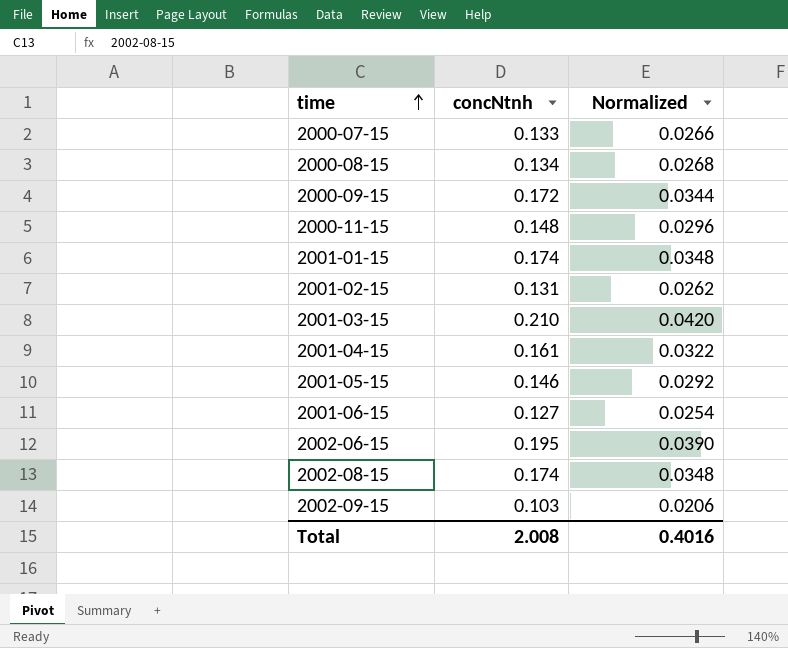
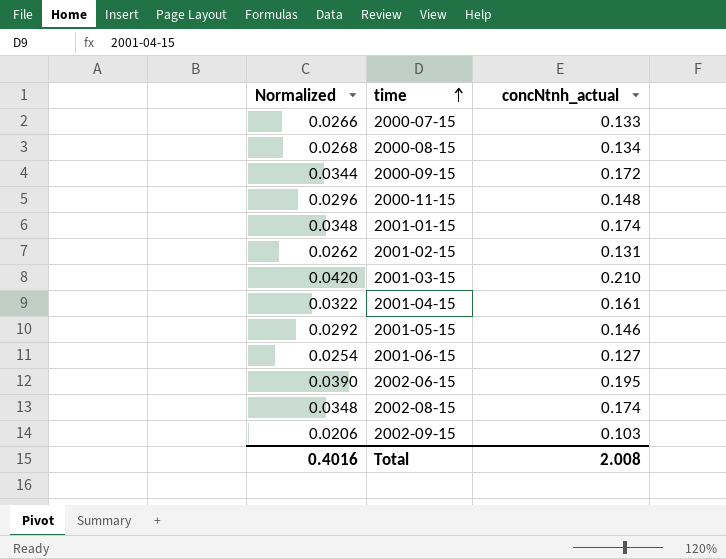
column Normalized | position: 3 -> 1
column name: concNtnh -> concNtnh_actual

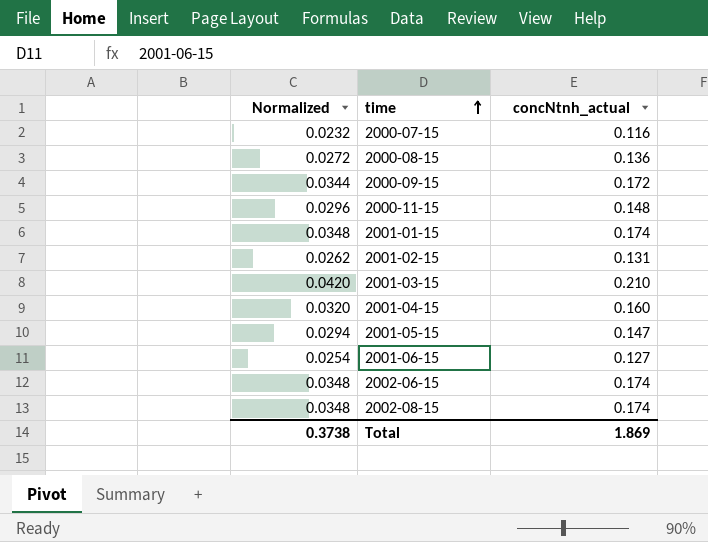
row 2002-09-15: 0.0206 | 0.103 -> none
2000-07-15 | Normalized: 0.0266 -> 0.0232
2000-07-15 | concNtnh_actual: 0.133 -> 0.116
2000-08-15 | Normalized: 0.0268 -> 0.0272
2000-08-15 | concNtnh_actual: 0.134 -> 0.136
2001-04-15 | Normalized: 0.0322 -> 0.0320
2001-04-15 | concNtnh_actual: 0.161 -> 0.160
2001-05-15 | Normalized: 0.0292 -> 0.0294
2001-05-15 | concNtnh_actual: 0.146 -> 0.147
2002-06-15 | Normalized: 0.0390 -> 0.0348
2002-06-15 | concNtnh_actual: 0.195 -> 0.174
Total | Normalized: 0.4016 -> 0.3738
Total | concNtnh_actual: 2.008 -> 1.869

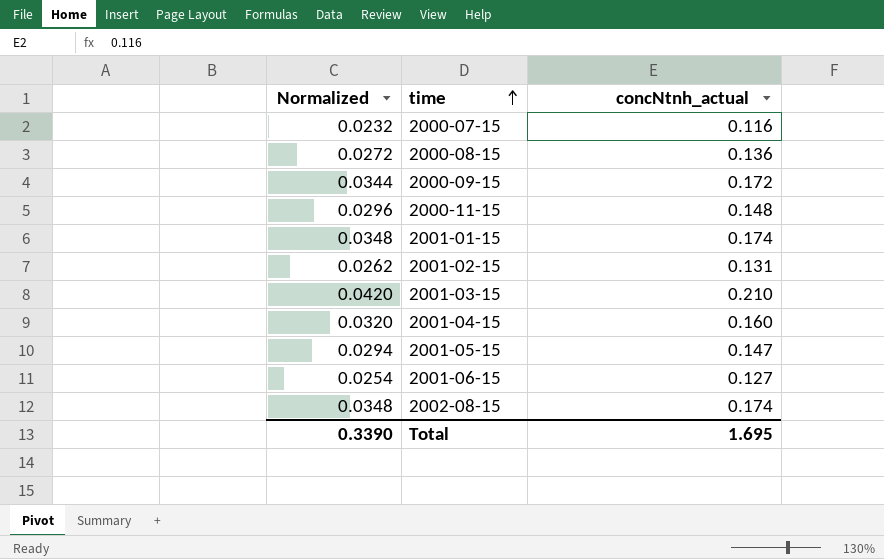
row 2002-06-15: 0.0348 | 0.174 -> none
Total | Normalized: 0.3738 -> 0.3390
Total | concNtnh_actual: 1.869 -> 1.695

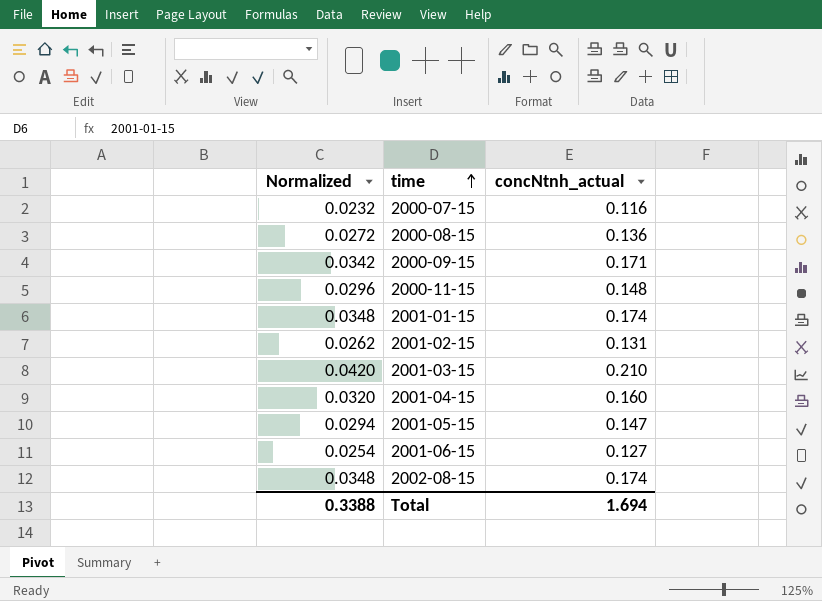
2000-09-15 | Normalized: 0.0344 -> 0.0342
2000-09-15 | concNtnh_actual: 0.172 -> 0.171
Total | Normalized: 0.3390 -> 0.3388
Total | concNtnh_actual: 1.695 -> 1.694

